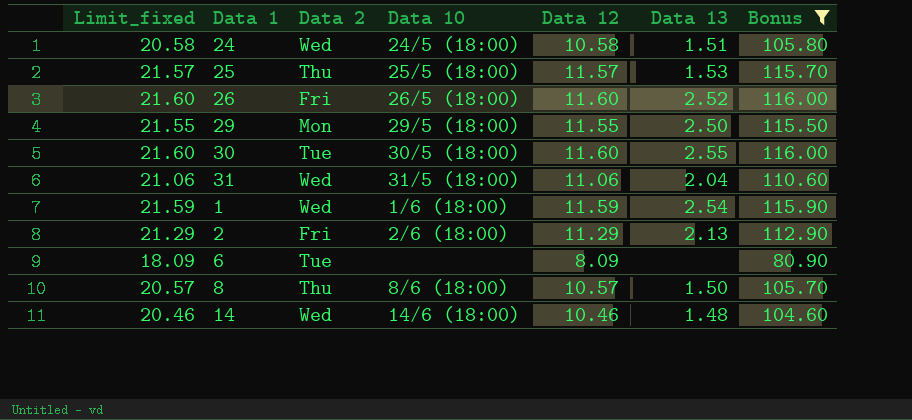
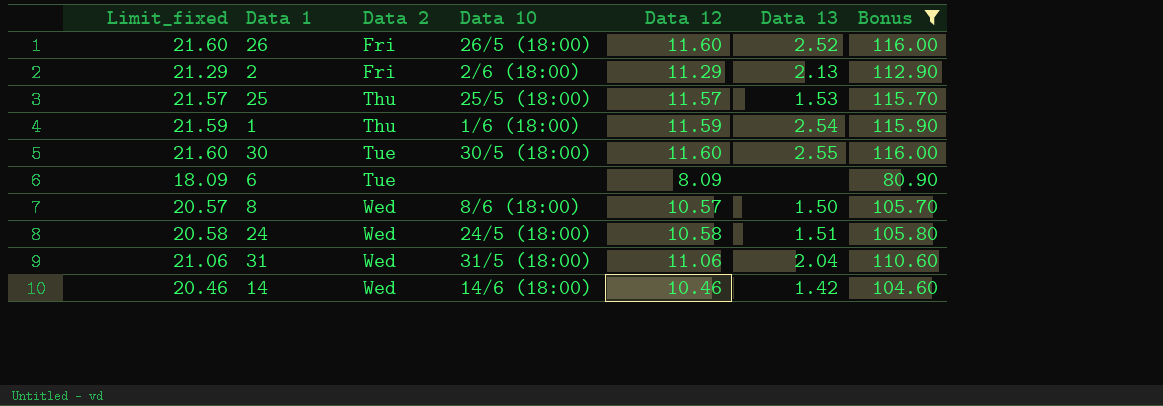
row order: none -> Data 2 ascending
row 29: 21.55 | Mon | 29/5 (18:00) | 11.55 | 2.50 | 115.50 -> none
1 | Data 2: Wed -> Thu
8 | Data 2: Thu -> Wed
14 | Data 13: 1.48 -> 1.42

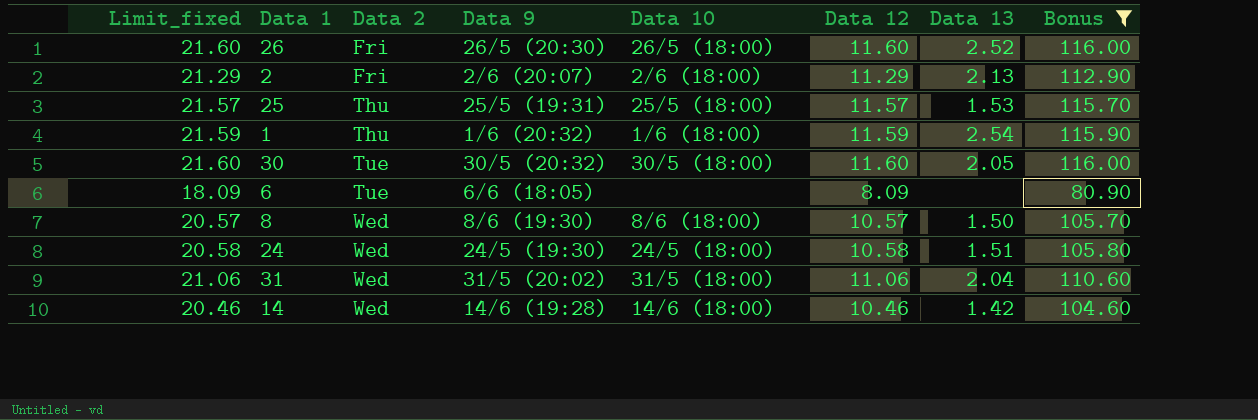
column Data 9 | position: none -> 4
30 | Data 13: 2.55 -> 2.05

